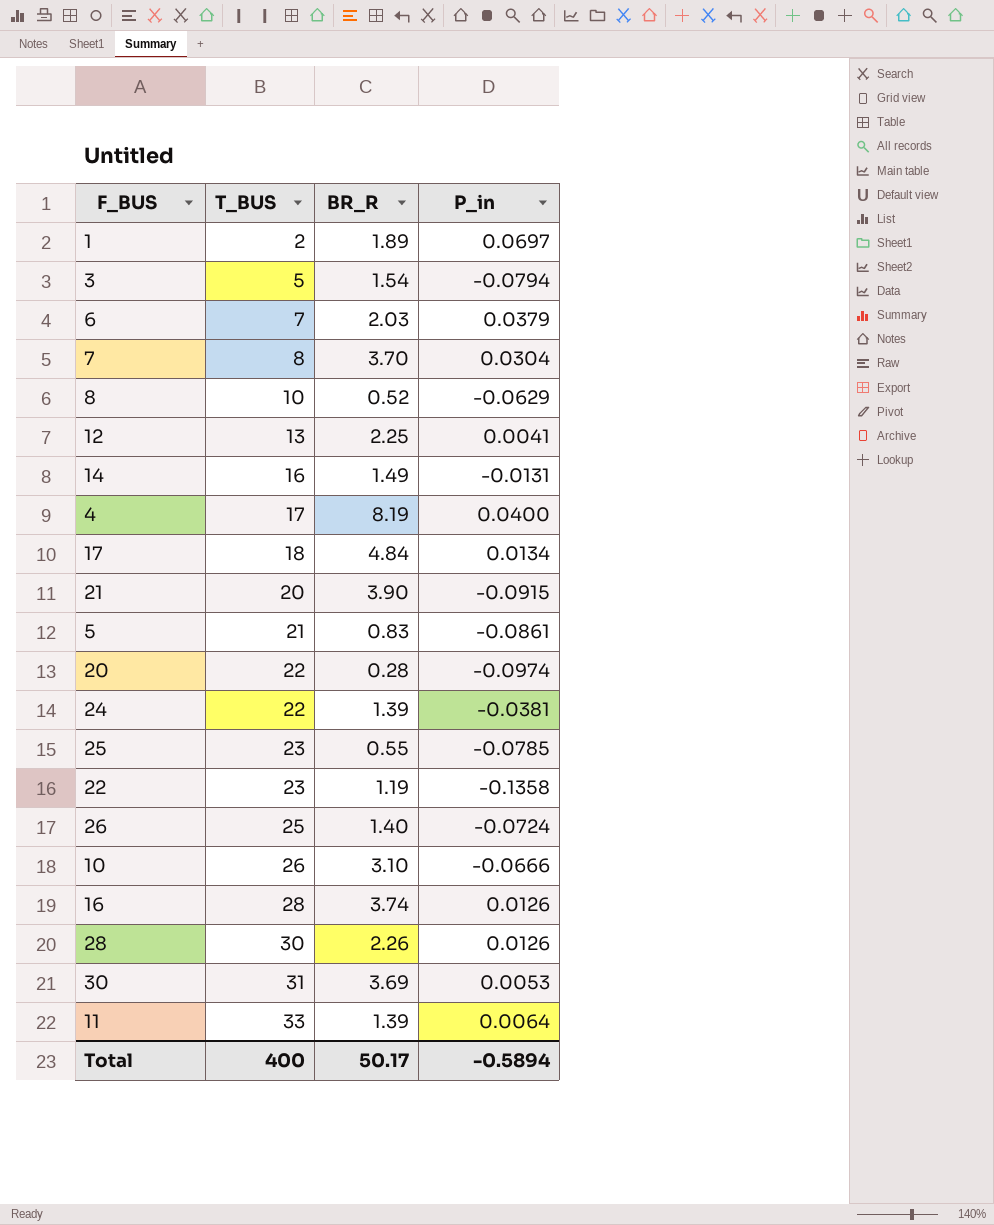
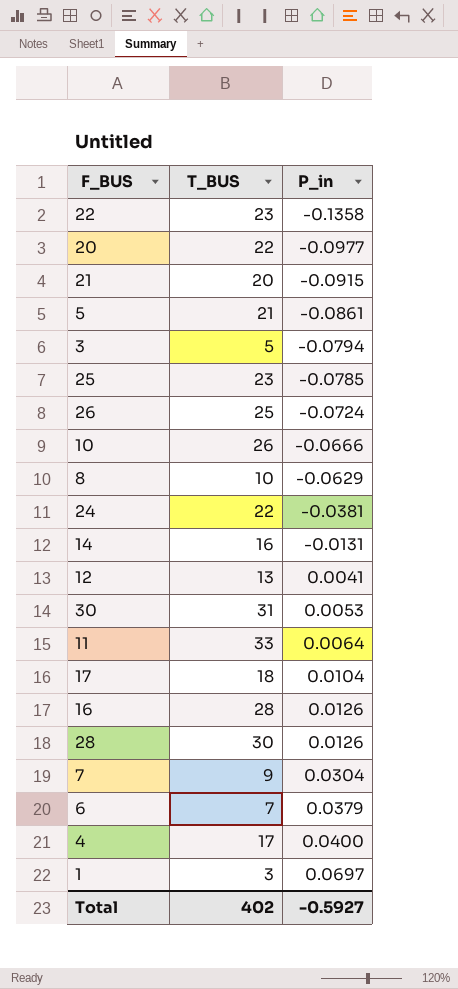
row order: T_BUS ascending -> P_in ascending
column BR_R | position: 3 -> none
20 | P_in: -0.0974 -> -0.0977
17 | P_in: 0.0134 -> 0.0104
7 | T_BUS: 8 -> 9
1 | T_BUS: 2 -> 3
Total | T_BUS: 400 -> 402
Total | P_in: -0.5894 -> -0.5927

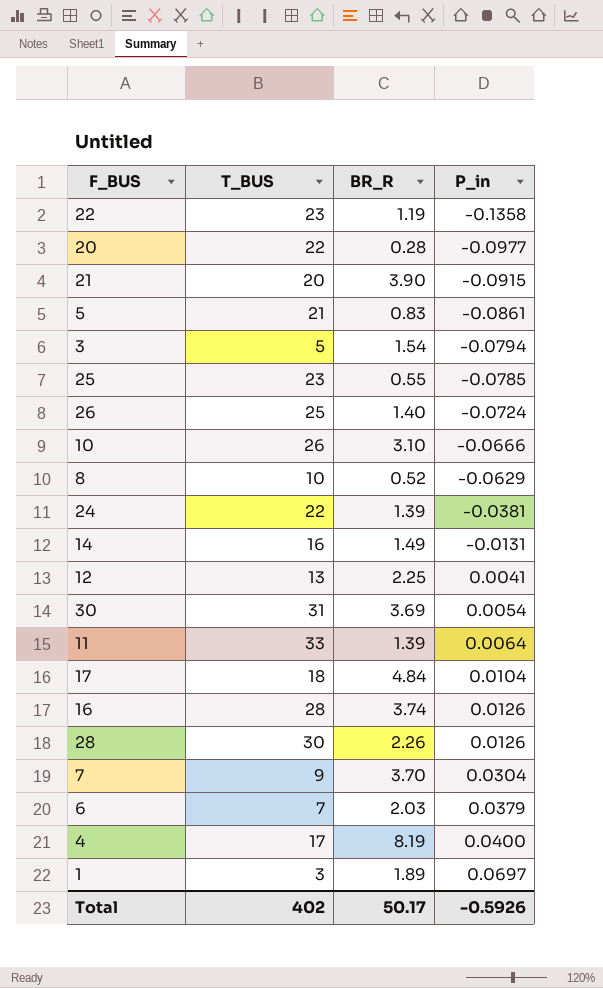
column BR_R | position: none -> 3
30 | P_in: 0.0053 -> 0.0054
Total | P_in: -0.5927 -> -0.5926

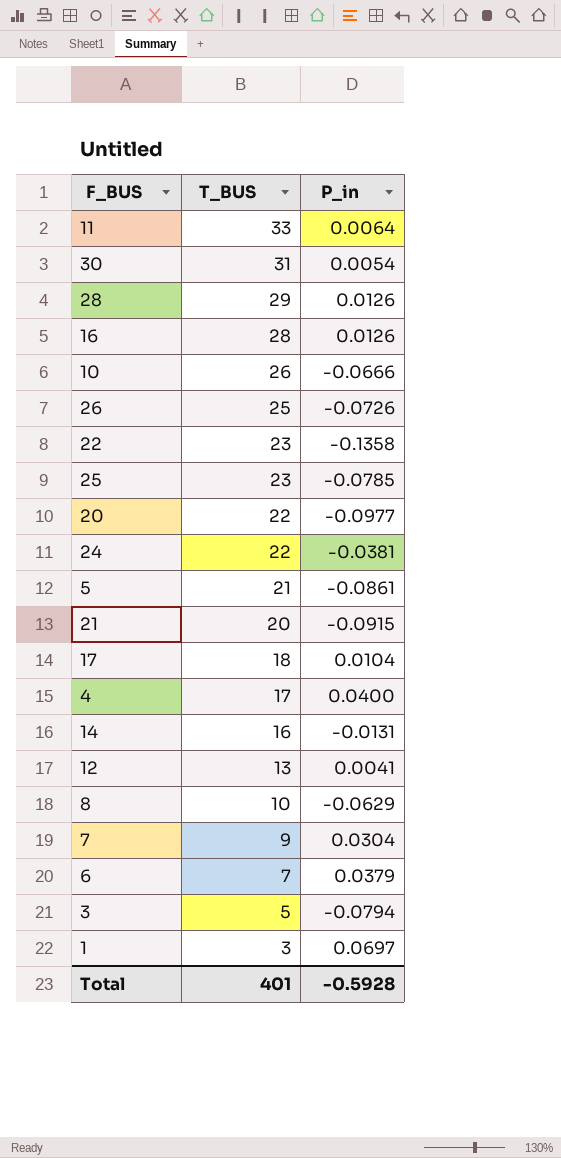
row order: P_in ascending -> T_BUS descending
column BR_R | position: 3 -> none
28 | T_BUS: 30 -> 29
26 | P_in: -0.0724 -> -0.0726
Total | T_BUS: 402 -> 401
Total | P_in: -0.5926 -> -0.5928

